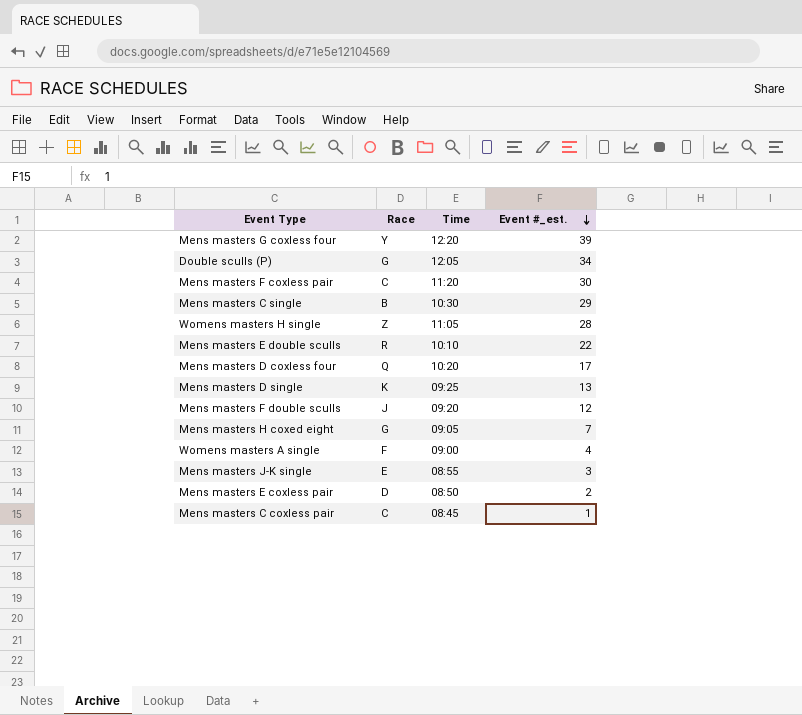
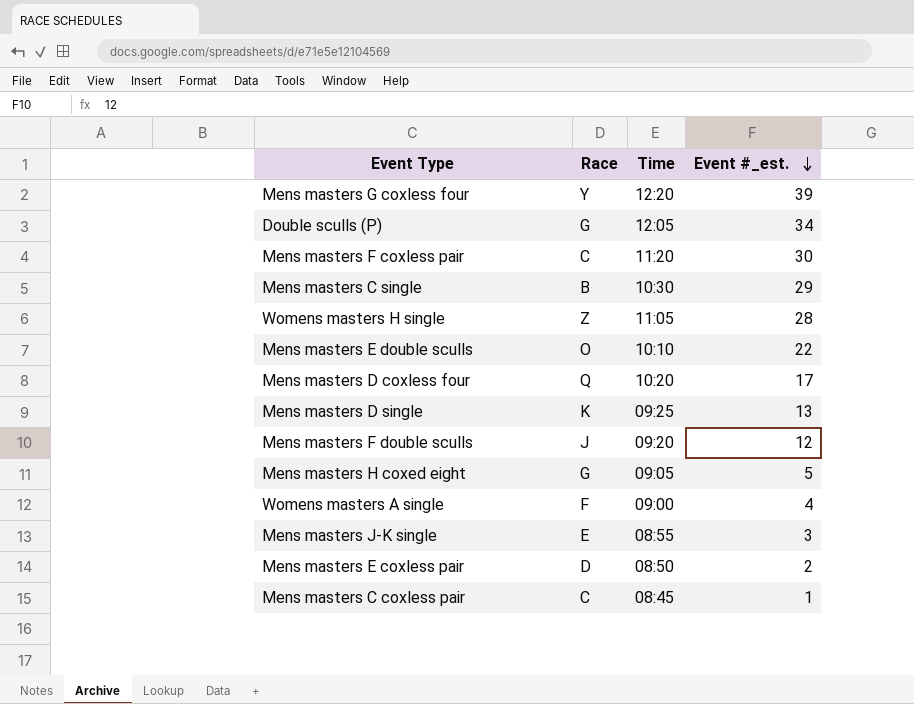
Mens masters E double sculls | Race: R -> O
Mens masters H coxed eight | Event #_est.: 7 -> 5

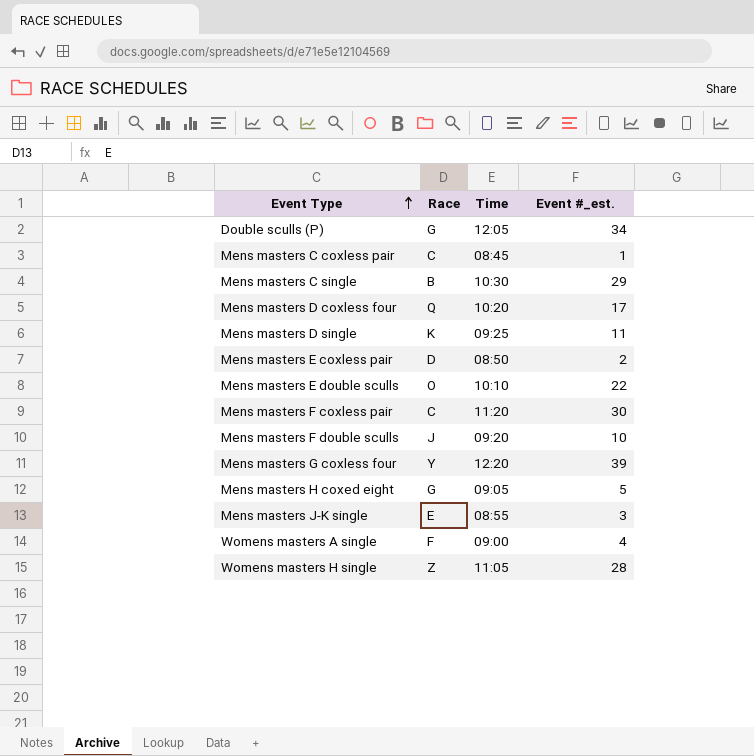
row order: Event #_est. descending -> Event Type ascending
Mens masters D single | Event #_est.: 13 -> 11
Mens masters F double sculls | Event #_est.: 12 -> 10

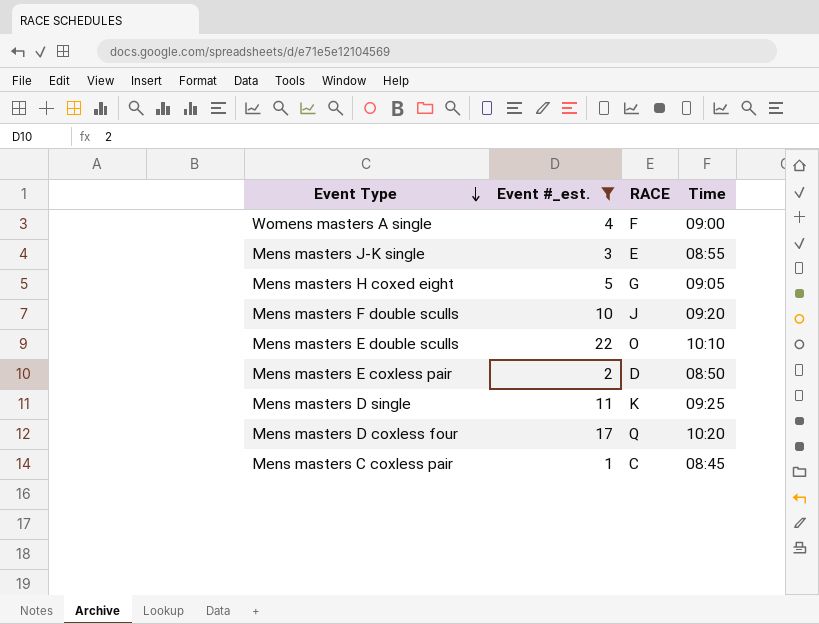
filter: none -> Event #_est. <= 22
row order: Event Type ascending -> Event Type descending
column Event #_est. | position: 4 -> 2
column name: Race -> RACE

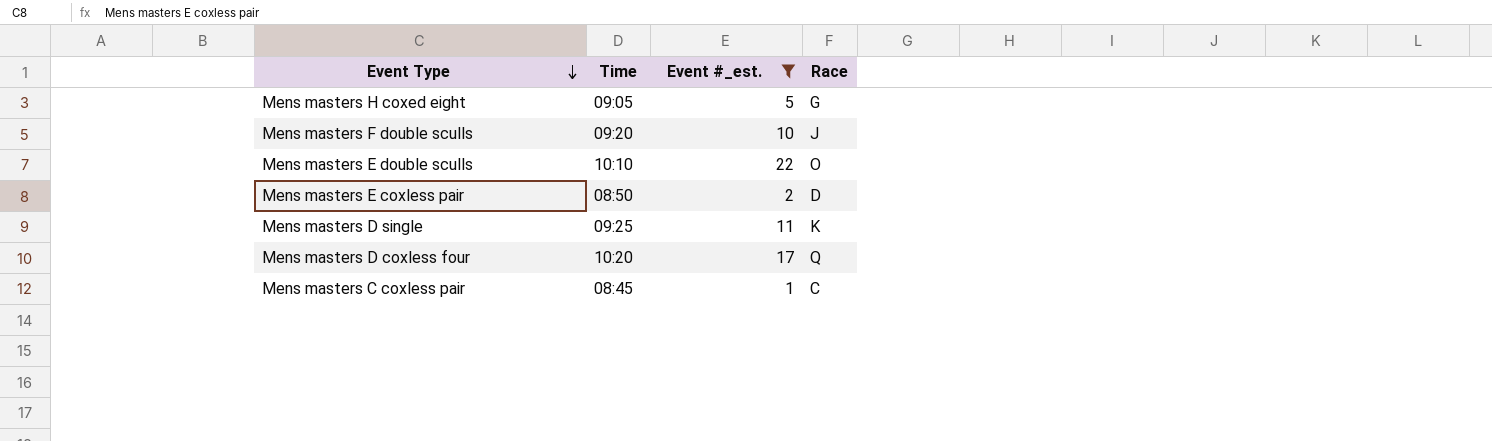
column Time | position: 4 -> 2
column name: RACE -> Race
row Womens masters A single: 4 | F | 09:00 -> none
row Mens masters J-K single: 3 | E | 08:55 -> none

